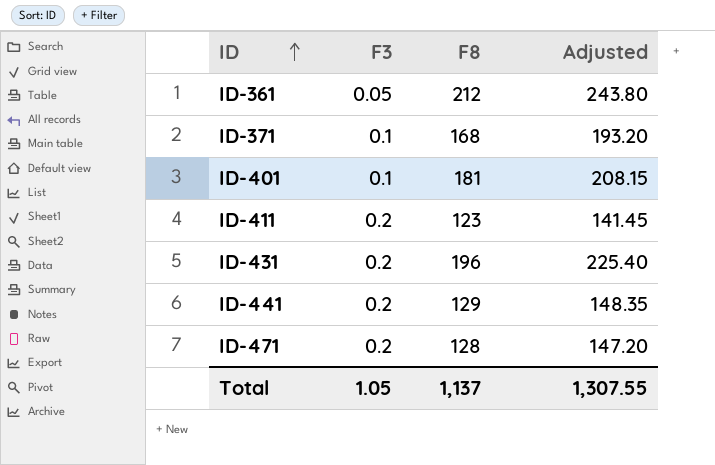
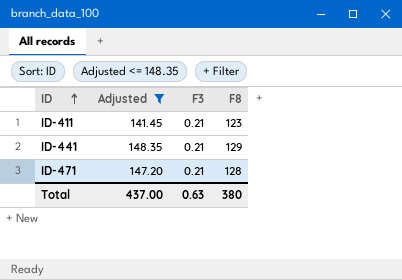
filter: none -> Adjusted <= 148.35
column Adjusted | position: 4 -> 2
ID-411 | F3: 0.2 -> 0.21
ID-441 | F3: 0.2 -> 0.21
ID-471 | F3: 0.2 -> 0.21
Total | Adjusted: 1,307.55 -> 437.00
Total | F3: 1.05 -> 0.63
Total | F8: 1,137 -> 380

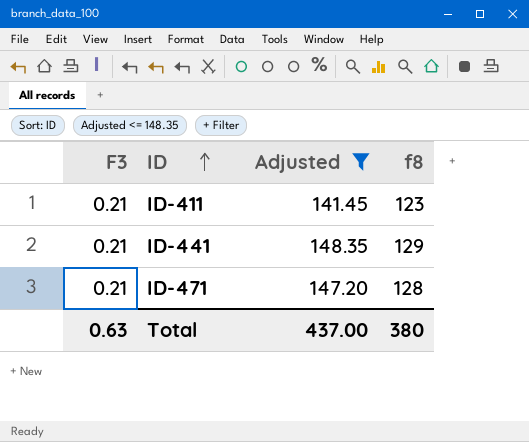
column F3 | position: 3 -> 1
column name: F8 -> f8

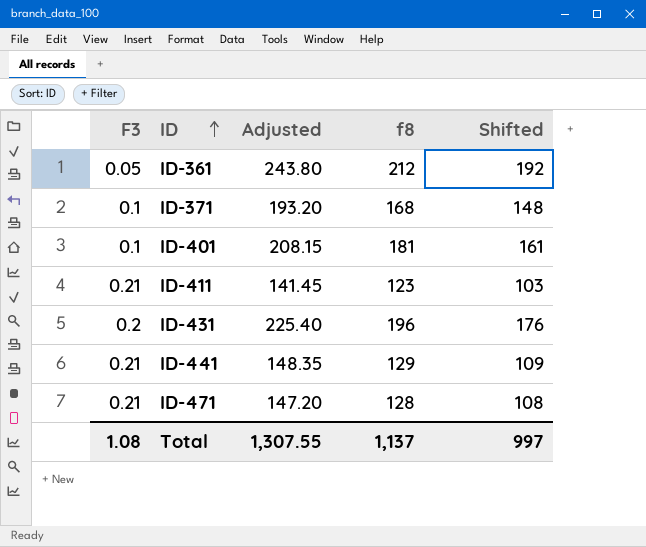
filter: Adjusted <= 148.35 -> none
column Shifted | formula: none -> [f8] - 20
Total | F3: 0.63 -> 1.08
Total | Adjusted: 437.00 -> 1,307.55
Total | f8: 380 -> 1,137

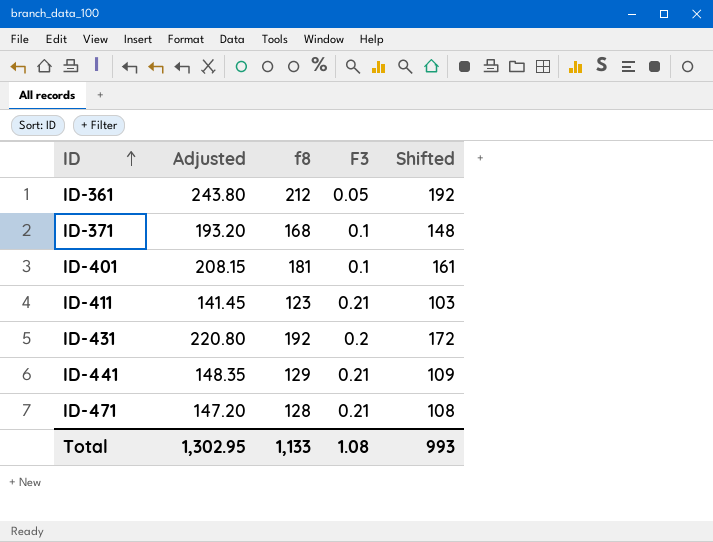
column F3 | position: 1 -> 4
ID-431 | Adjusted: 225.40 -> 220.80
ID-431 | f8: 196 -> 192
ID-431 | Shifted: 176 -> 172
Total | Adjusted: 1,307.55 -> 1,302.95
Total | f8: 1,137 -> 1,133
Total | Shifted: 997 -> 993

